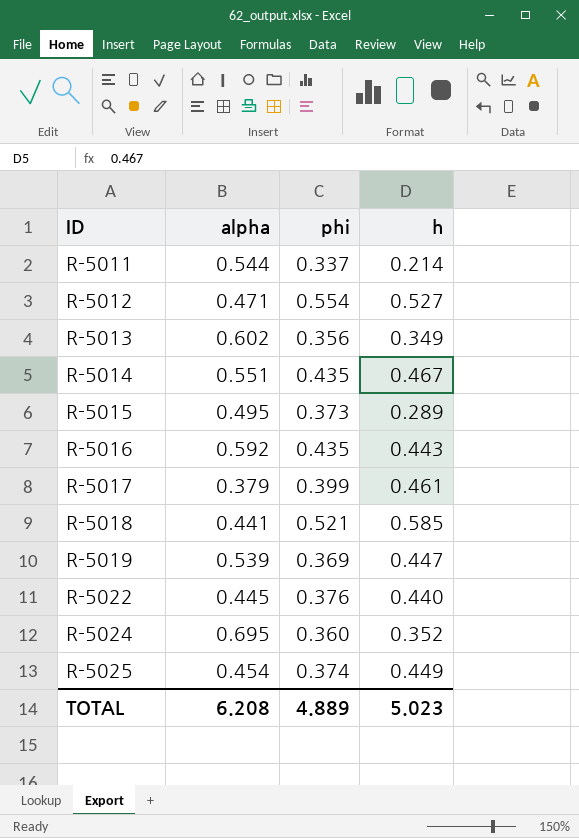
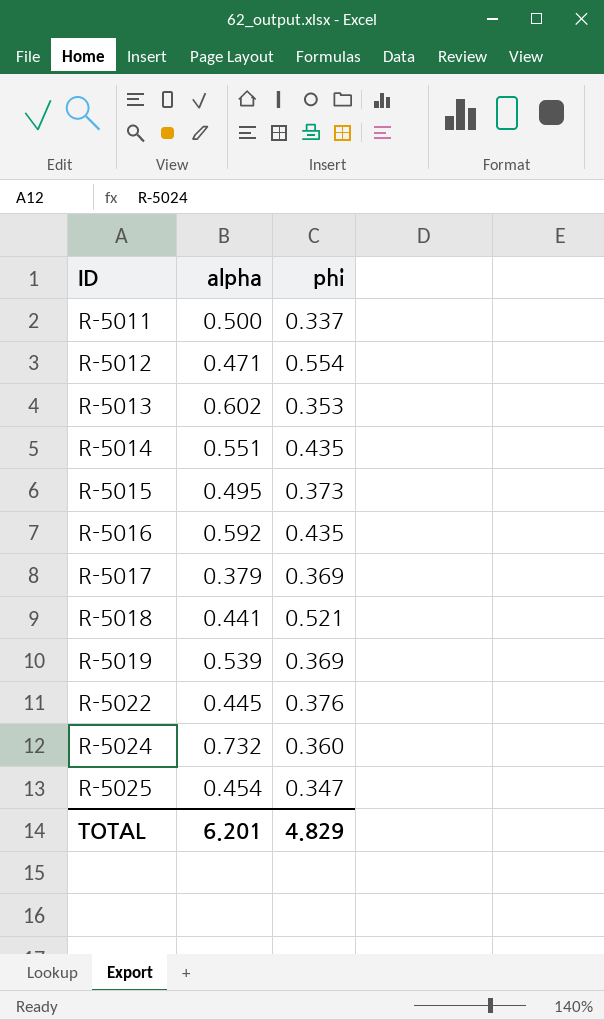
column h | position: 4 -> none
R-5011 | alpha: 0.544 -> 0.500
R-5013 | phi: 0.356 -> 0.353
R-5017 | phi: 0.399 -> 0.369
R-5024 | alpha: 0.695 -> 0.732
R-5025 | phi: 0.374 -> 0.347
TOTAL | alpha: 6.208 -> 6.201
TOTAL | phi: 4.889 -> 4.829

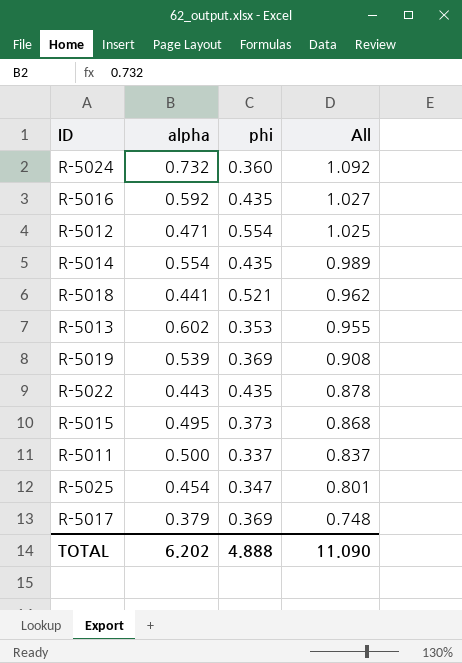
row order: ID ascending -> All descending
column All | formula: none -> [alpha] + [phi]
R-5014 | alpha: 0.551 -> 0.554
R-5022 | alpha: 0.445 -> 0.443
R-5022 | phi: 0.376 -> 0.435
TOTAL | alpha: 6.201 -> 6.202
TOTAL | phi: 4.829 -> 4.888

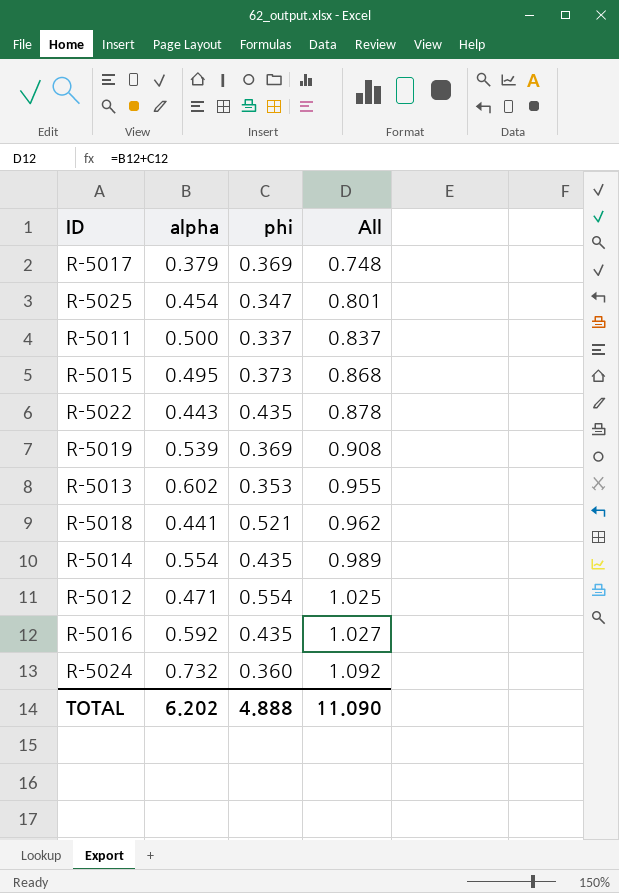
row order: All descending -> All ascending

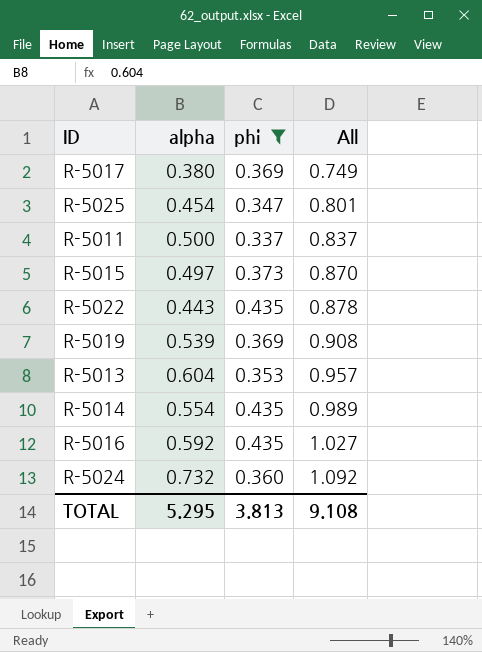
filter: none -> phi <= 0.435
R-5017 | alpha: 0.379 -> 0.380
R-5017 | All: 0.748 -> 0.749
R-5015 | alpha: 0.495 -> 0.497
R-5015 | All: 0.868 -> 0.870
R-5013 | alpha: 0.602 -> 0.604
R-5013 | All: 0.955 -> 0.957
TOTAL | alpha: 6.202 -> 5.295
TOTAL | phi: 4.888 -> 3.813
TOTAL | All: 11.090 -> 9.108

